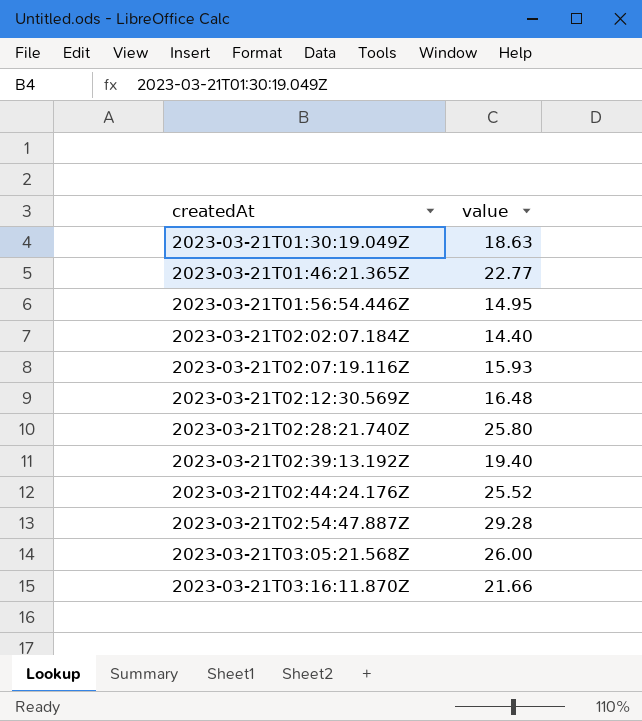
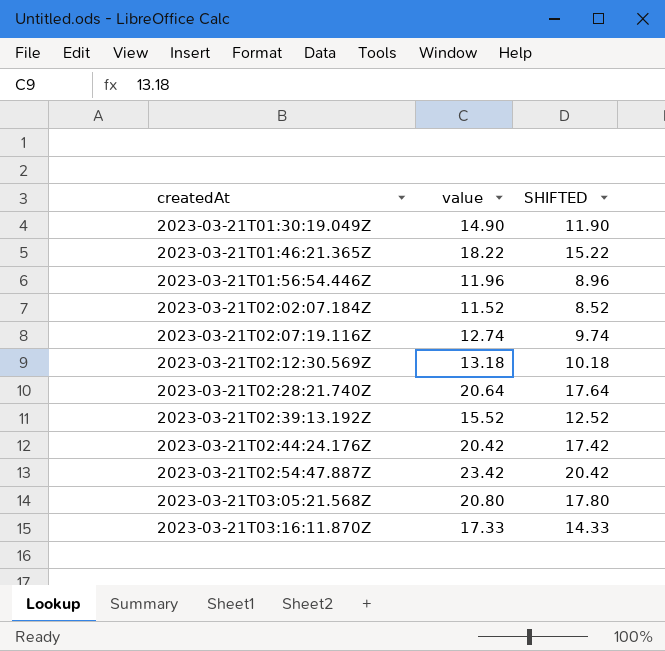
column SHIFTED | formula: none -> [value] - 3
2023-03-21T01:30:19.049Z | value: 18.63 -> 14.90
2023-03-21T01:46:21.365Z | value: 22.77 -> 18.22
2023-03-21T01:56:54.446Z | value: 14.95 -> 11.96
2023-03-21T02:02:07.184Z | value: 14.40 -> 11.52
2023-03-21T02:07:19.116Z | value: 15.93 -> 12.74
2023-03-21T02:12:30.569Z | value: 16.48 -> 13.18
2023-03-21T02:28:21.740Z | value: 25.80 -> 20.64
2023-03-21T02:39:13.192Z | value: 19.40 -> 15.52
2023-03-21T02:44:24.176Z | value: 25.52 -> 20.42
2023-03-21T02:54:47.887Z | value: 29.28 -> 23.42
2023-03-21T03:05:21.568Z | value: 26.00 -> 20.80
2023-03-21T03:16:11.870Z | value: 21.66 -> 17.33

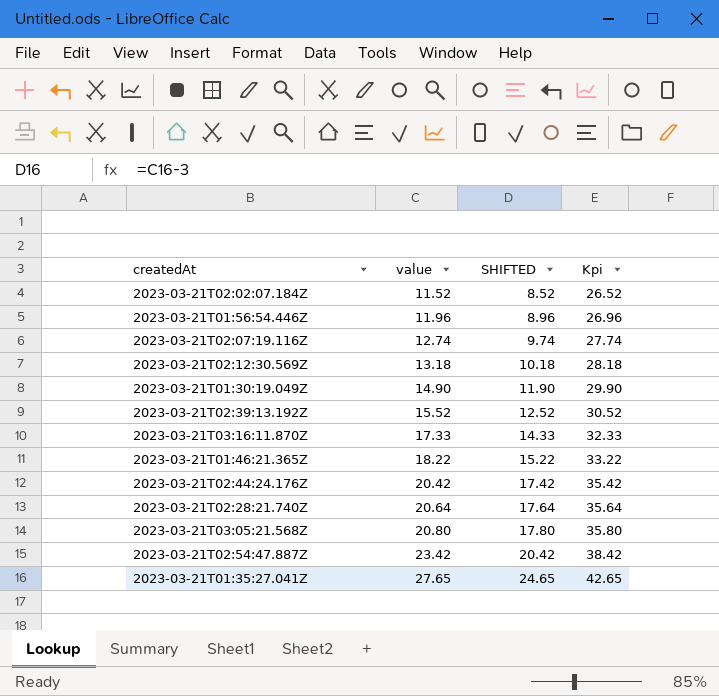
row order: createdAt ascending -> value ascending
column Kpi | formula: none -> [value] + 15
row 2023-03-21T01:35:27.041Z: none -> 27.65 | 24.65 | 42.65

